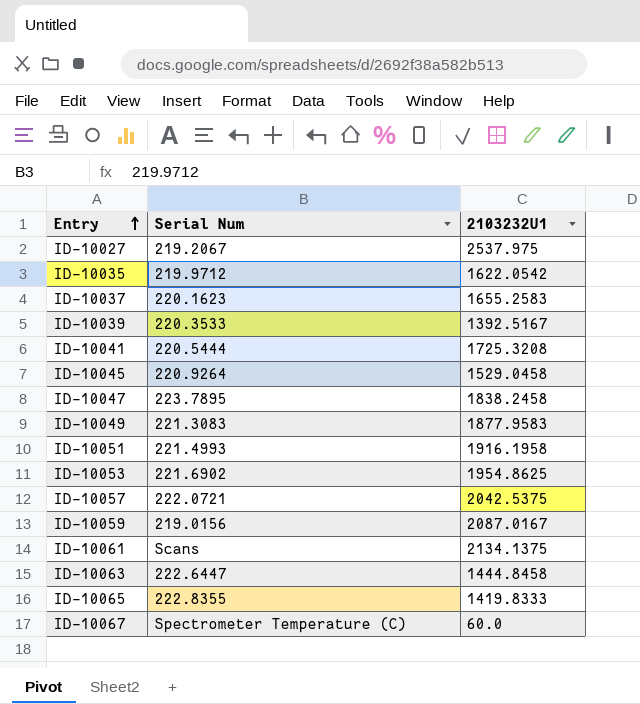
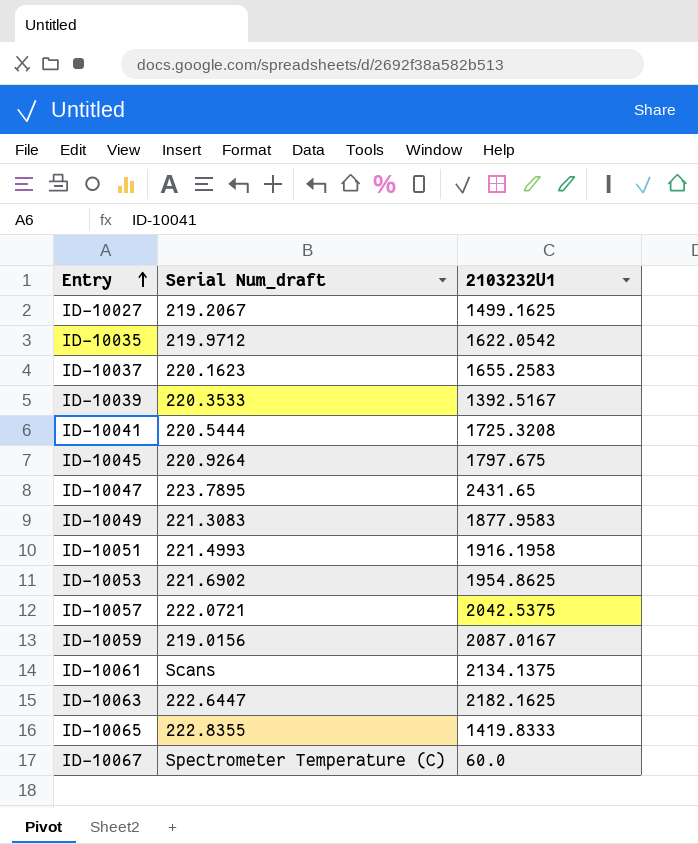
column name: Serial Num -> Serial Num_draft
ID-10027 | 2103232U1: 2537.975 -> 1499.1625
ID-10045 | 2103232U1: 1529.0458 -> 1797.675
ID-10047 | 2103232U1: 1838.2458 -> 2431.65
ID-10063 | 2103232U1: 1444.8458 -> 2182.1625

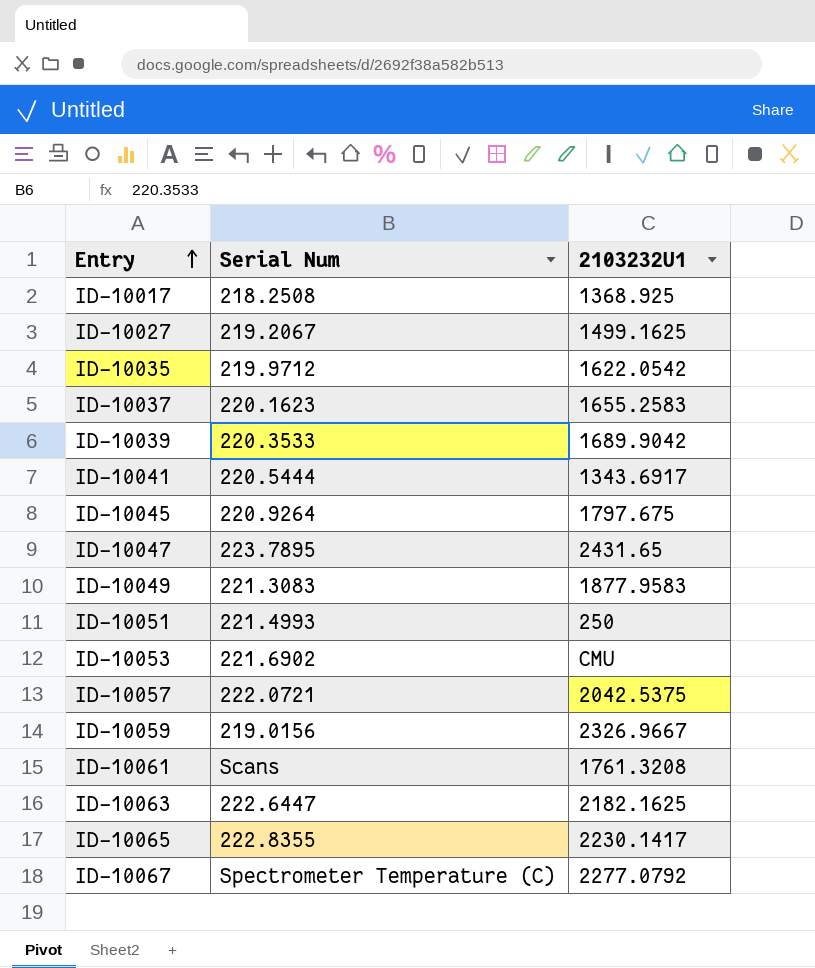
column name: Serial Num_draft -> Serial Num
row ID-10017: none -> 218.2508 | 1368.925
ID-10039 | 2103232U1: 1392.5167 -> 1689.9042
ID-10041 | 2103232U1: 1725.3208 -> 1343.6917
ID-10051 | 2103232U1: 1916.1958 -> 250
ID-10053 | 2103232U1: 1954.8625 -> CMU
ID-10059 | 2103232U1: 2087.0167 -> 2326.9667
ID-10061 | 2103232U1: 2134.1375 -> 1761.3208
ID-10065 | 2103232U1: 1419.8333 -> 2230.1417
ID-10067 | 2103232U1: 60.0 -> 2277.0792

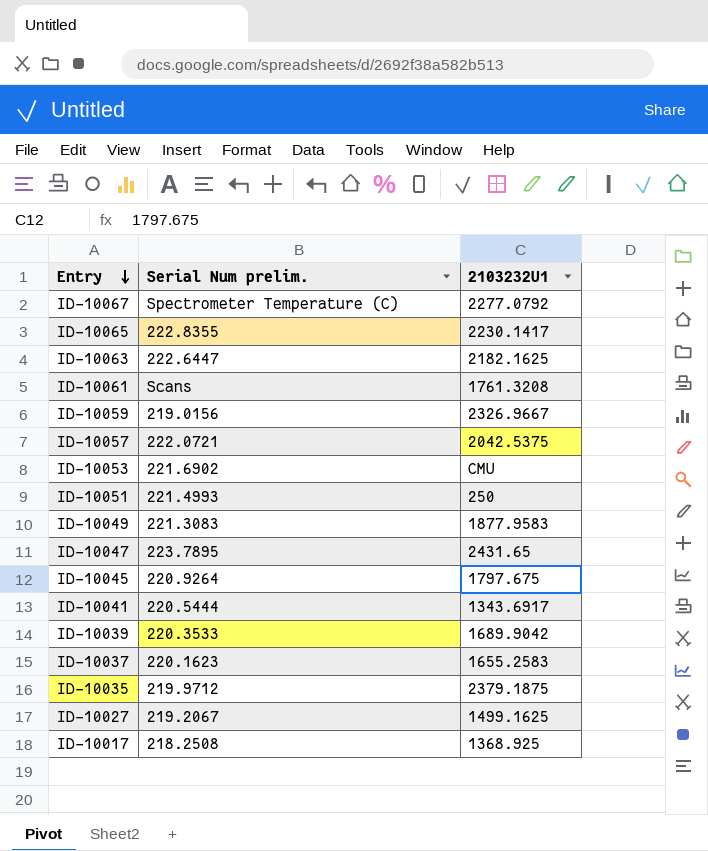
row order: Entry ascending -> Entry descending
column name: Serial Num -> Serial Num prelim.
ID-10035 | 2103232U1: 1622.0542 -> 2379.1875

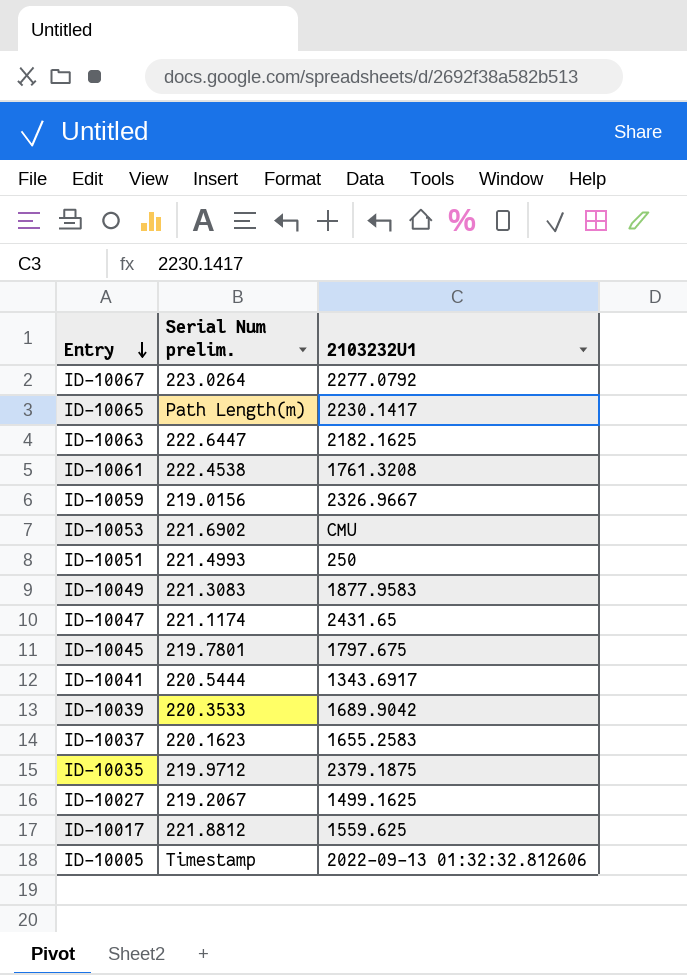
row ID-10057: 222.0721 | 2042.5375 -> none
ID-10067 | Serial Num prelim.: Spectrometer Temperature (C) -> 223.0264
ID-10065 | Serial Num prelim.: 222.8355 -> Path Length(m)
ID-10061 | Serial Num prelim.: Scans -> 222.4538
ID-10047 | Serial Num prelim.: 223.7895 -> 221.1174
ID-10045 | Serial Num prelim.: 220.9264 -> 219.7801
ID-10017 | Serial Num prelim.: 218.2508 -> 221.8812
ID-10017 | 2103232U1: 1368.925 -> 1559.625
row ID-10005: none -> Timestamp | 2022-09-13 01:32:32.812606

